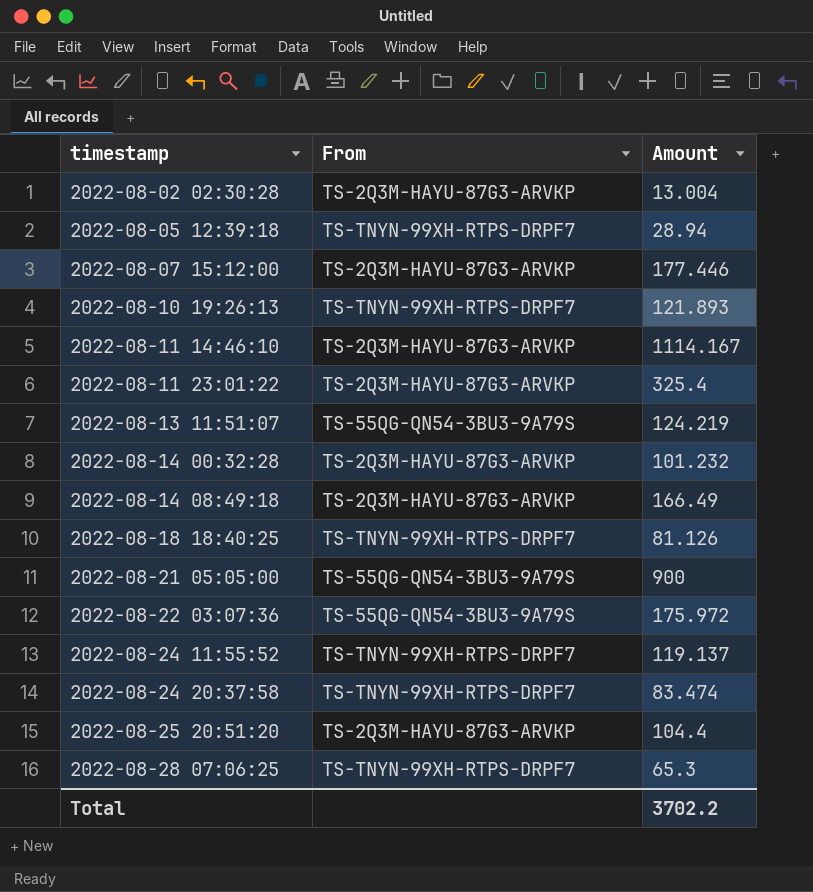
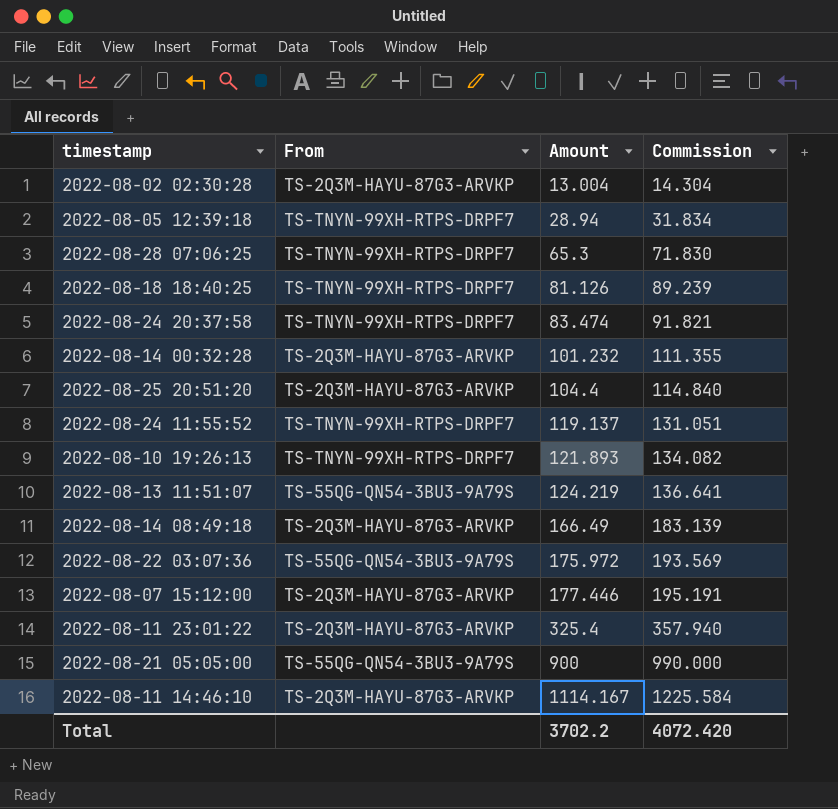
row order: timestamp ascending -> Amount ascending
column Commission | formula: none -> [Amount] * 1.1

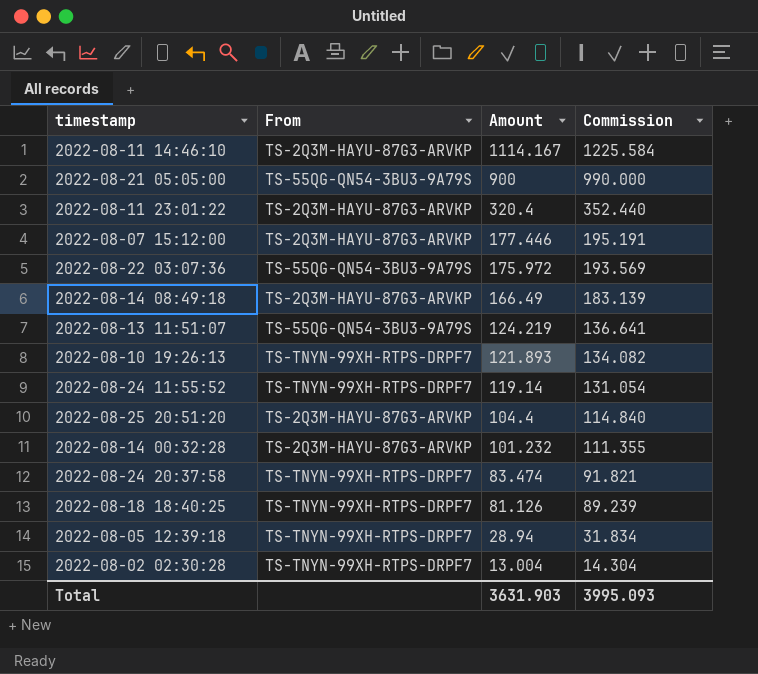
row order: Amount ascending -> Amount descending
row 2022-08-28 07:06:25: TS-TNYN-99XH-RTPS-DRPF7 | 65.3 | 71.830 -> none
2022-08-11 23:01:22 | Amount: 325.4 -> 320.4
2022-08-11 23:01:22 | Commission: 357.940 -> 352.440
2022-08-24 11:55:52 | Amount: 119.137 -> 119.14
2022-08-24 11:55:52 | Commission: 131.051 -> 131.054
2022-08-02 02:30:28 | From: TS-2Q3M-HAYU-87G3-ARVKP -> TS-TNYN-99XH-RTPS-DRPF7
Total | Amount: 3702.2 -> 3631.903
Total | Commission: 4072.420 -> 3995.093

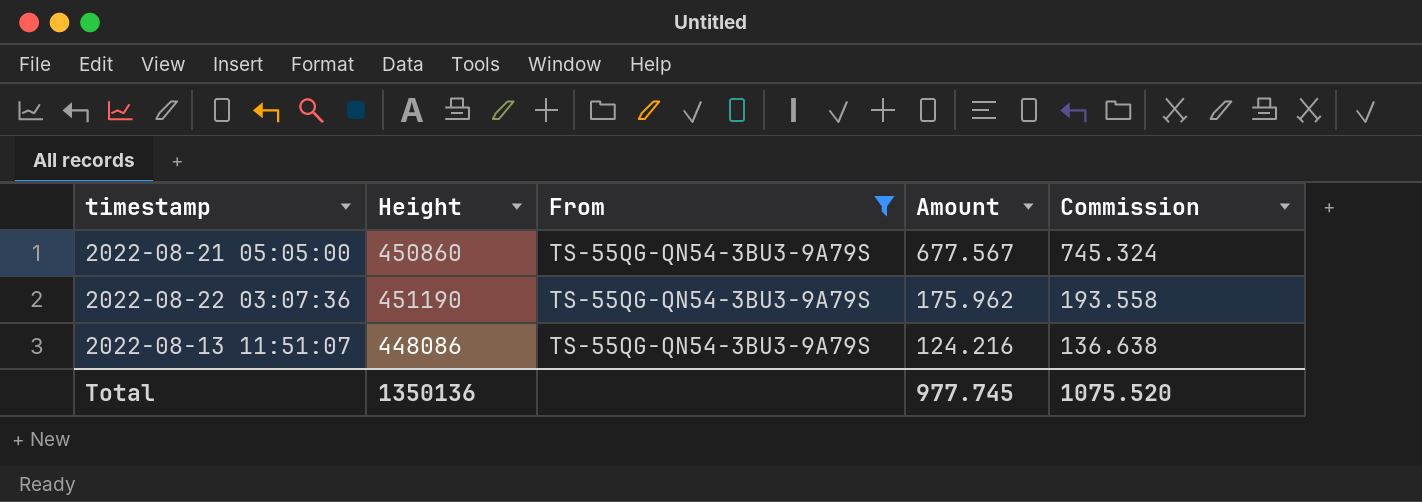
filter: none -> From = TS-55QG-QN54-3BU3-9A79S
column Height | position: none -> 2
2022-08-21 05:05:00 | Amount: 900 -> 677.567
2022-08-21 05:05:00 | Commission: 990.000 -> 745.324
2022-08-22 03:07:36 | Amount: 175.972 -> 175.962
2022-08-22 03:07:36 | Commission: 193.569 -> 193.558
2022-08-13 11:51:07 | Amount: 124.219 -> 124.216
2022-08-13 11:51:07 | Commission: 136.641 -> 136.638
Total | Amount: 3631.903 -> 977.745
Total | Commission: 3995.093 -> 1075.520

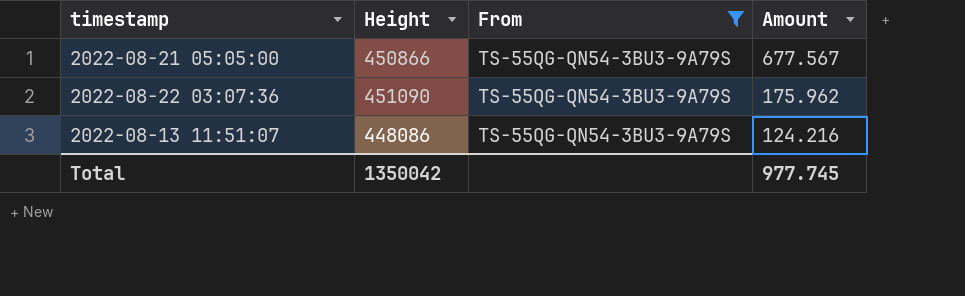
column Commission | formula: [Amount] * 1.1 -> none
2022-08-21 05:05:00 | Height: 450860 -> 450866
2022-08-22 03:07:36 | Height: 451190 -> 451090
Total | Height: 1350136 -> 1350042

